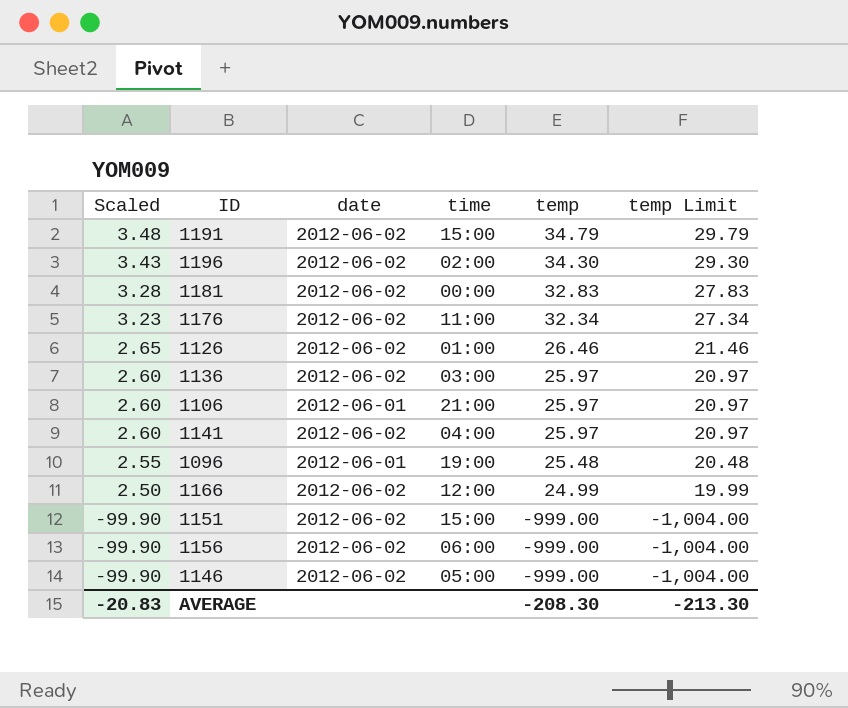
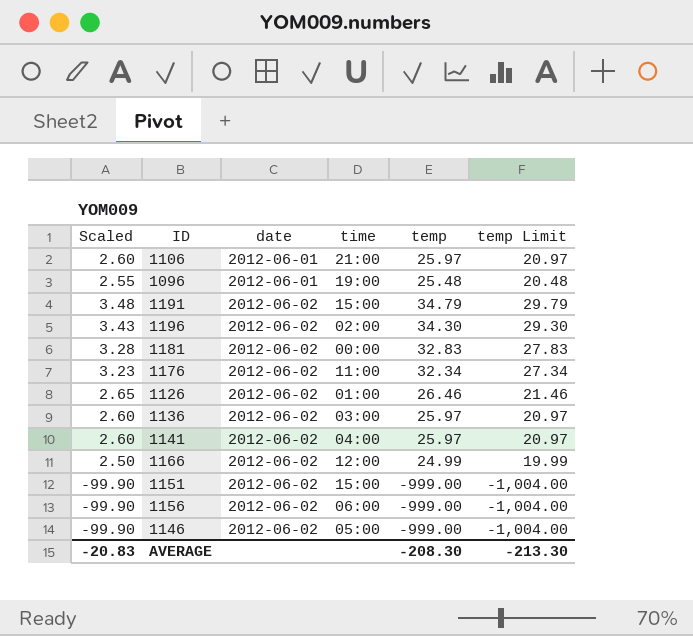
row order: Scaled descending -> date ascending

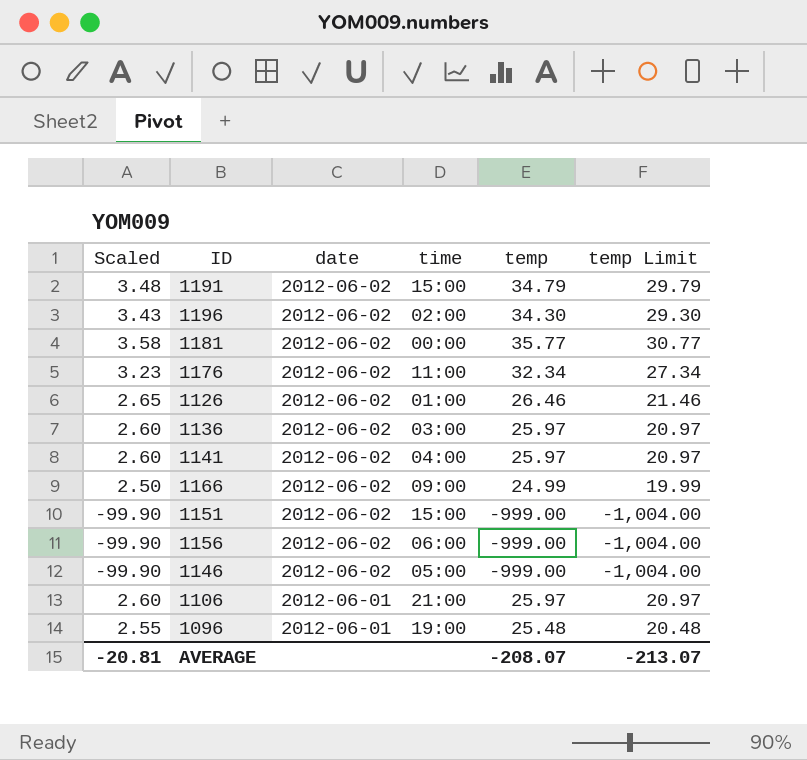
row order: date ascending -> date descending
1181 | Scaled: 3.28 -> 3.58
1181 | temp: 32.83 -> 35.77
1181 | temp Limit: 27.83 -> 30.77
1166 | time: 12:00 -> 09:00
AVERAGE | Scaled: -20.83 -> -20.81
AVERAGE | temp: -208.30 -> -208.07
AVERAGE | temp Limit: -213.30 -> -213.07

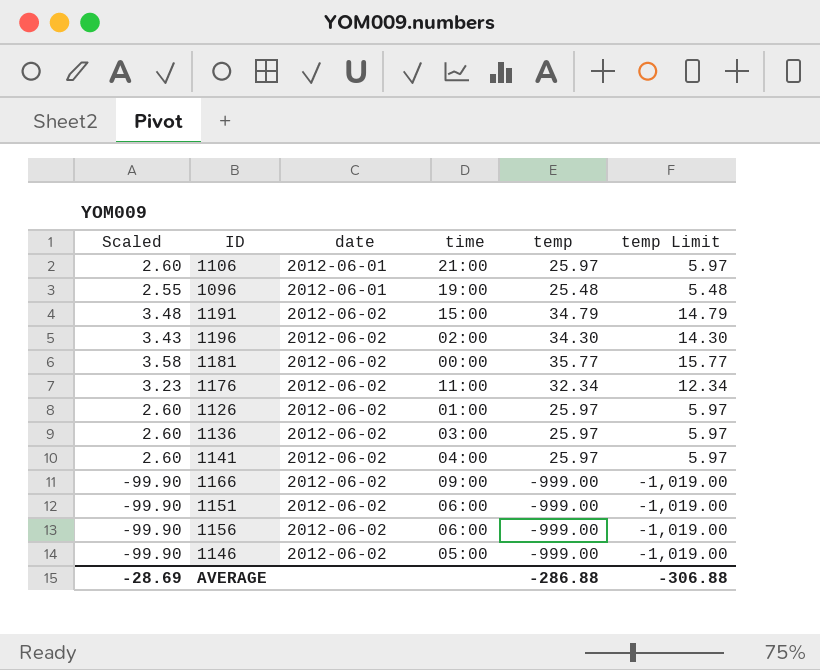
row order: date descending -> date ascending
column temp Limit | formula: [temp] - 5 -> [temp] - 20
1126 | Scaled: 2.65 -> 2.60
1126 | temp: 26.46 -> 25.97
1166 | Scaled: 2.50 -> -99.90
1166 | temp: 24.99 -> -999.00
1151 | time: 15:00 -> 06:00
AVERAGE | Scaled: -20.81 -> -28.69
AVERAGE | temp: -208.07 -> -286.88
AVERAGE | temp Limit: -213.07 -> -306.88

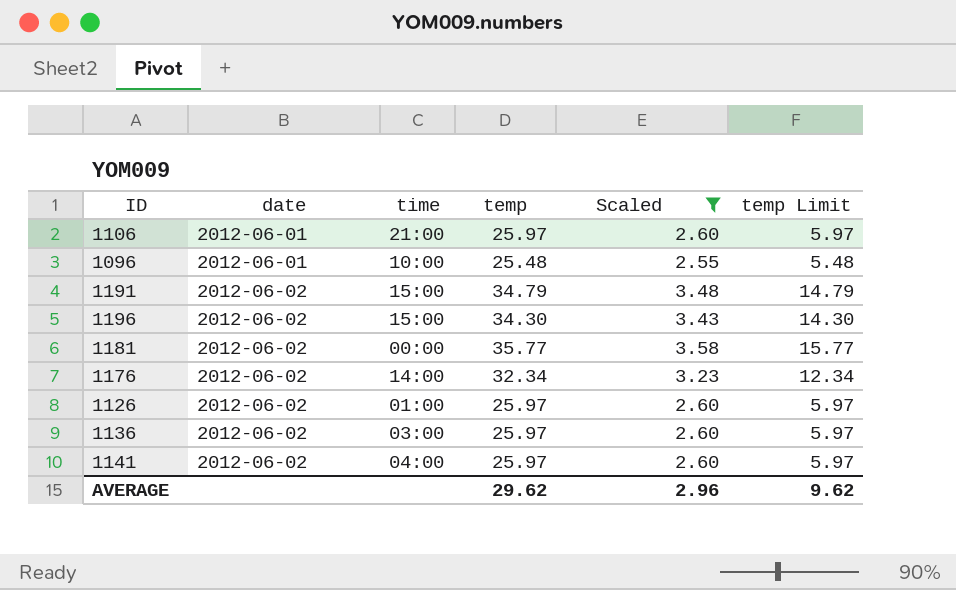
filter: none -> Scaled != -99.90
column Scaled | position: 1 -> 5
1096 | time: 19:00 -> 10:00
1196 | time: 02:00 -> 15:00
1176 | time: 11:00 -> 14:00
AVERAGE | temp: -286.88 -> 29.62
AVERAGE | Scaled: -28.69 -> 2.96
AVERAGE | temp Limit: -306.88 -> 9.62

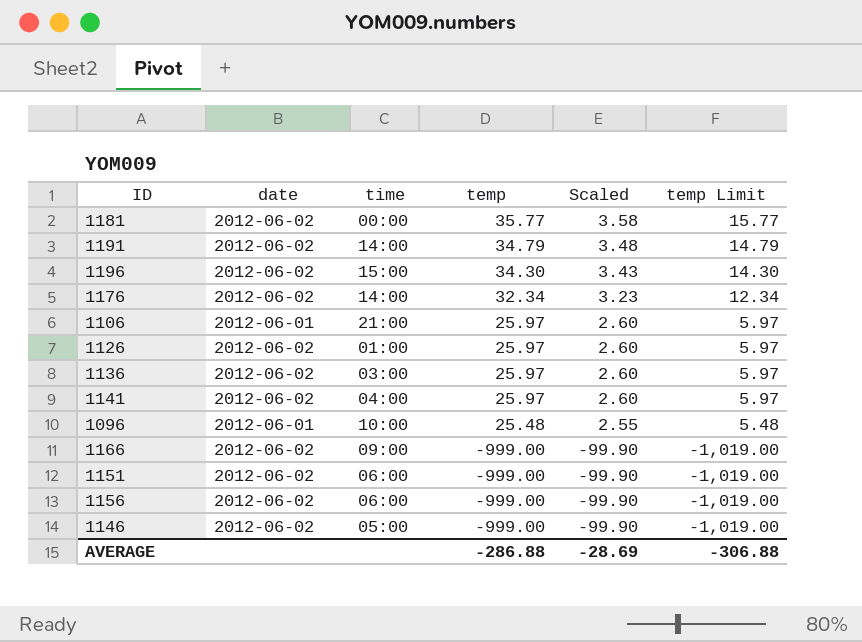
filter: Scaled != -99.90 -> none
row order: date ascending -> temp descending
1191 | time: 15:00 -> 14:00
AVERAGE | temp: 29.62 -> -286.88
AVERAGE | Scaled: 2.96 -> -28.69
AVERAGE | temp Limit: 9.62 -> -306.88

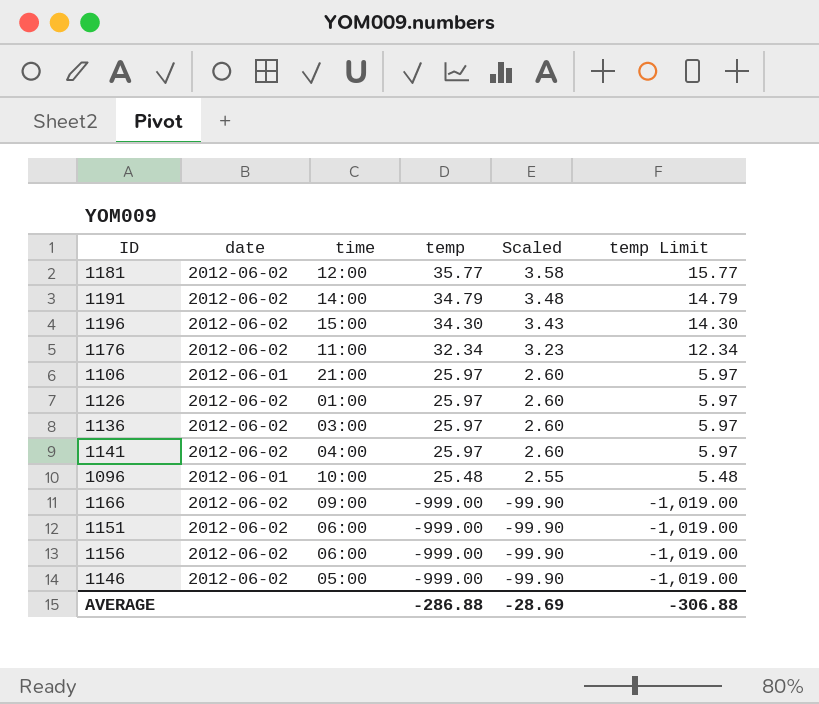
1181 | time: 00:00 -> 12:00
1176 | time: 14:00 -> 11:00

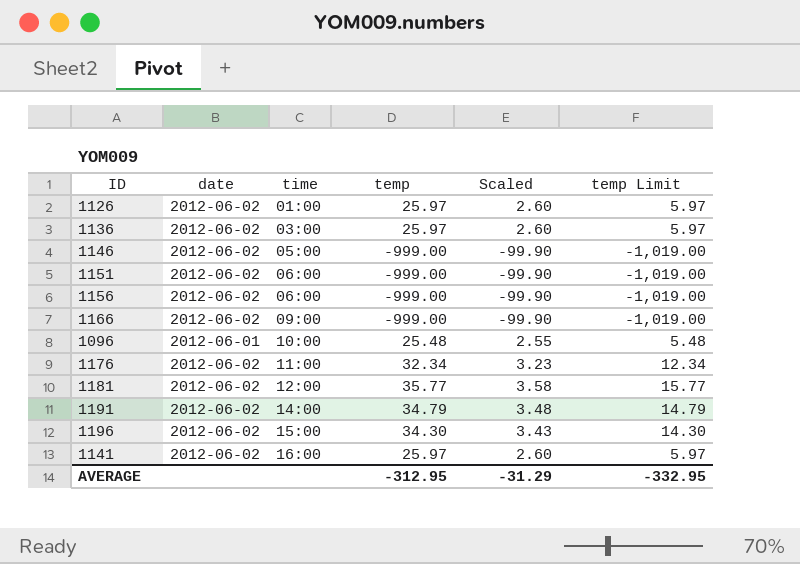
row order: temp descending -> time ascending
row 1106: 2012-06-01 | 21:00 | 25.97 | 2.60 | 5.97 -> none
1141 | time: 04:00 -> 16:00
AVERAGE | temp: -286.88 -> -312.95
AVERAGE | Scaled: -28.69 -> -31.29
AVERAGE | temp Limit: -306.88 -> -332.95

